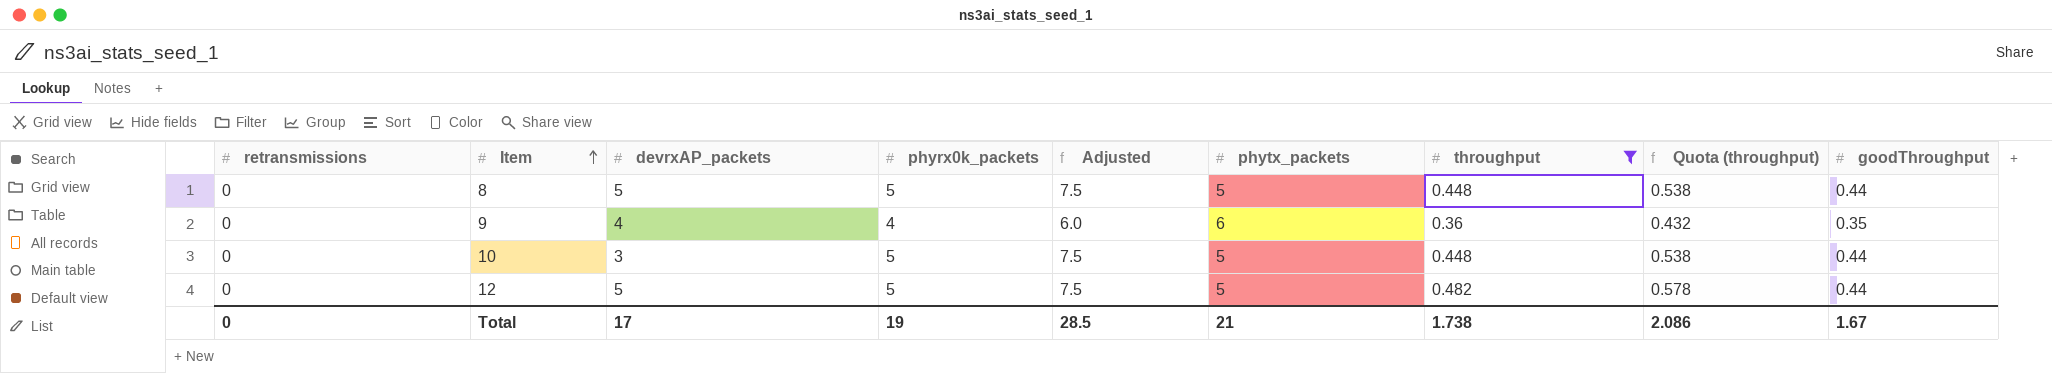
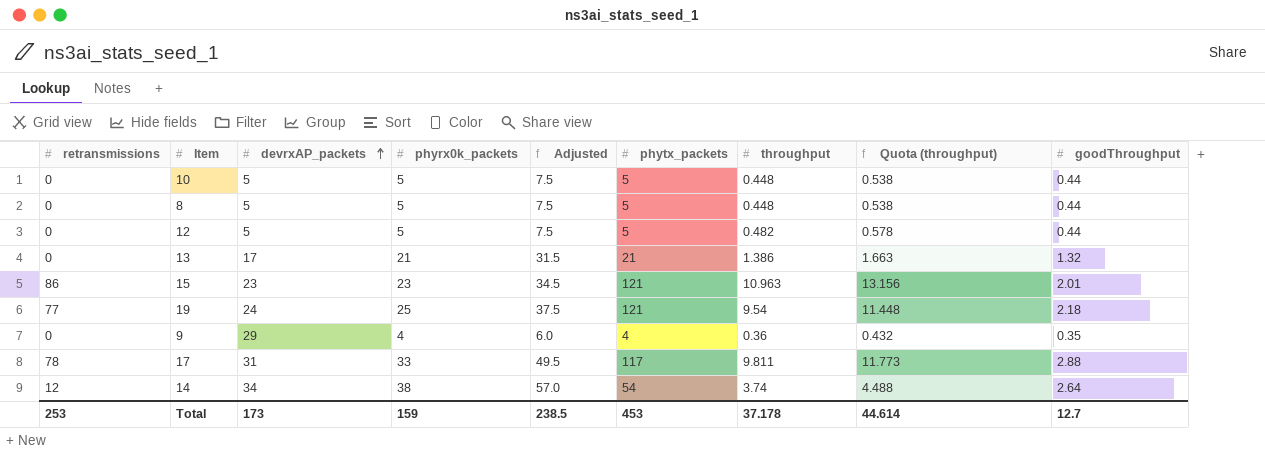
filter: throughput <= 0.482 -> none
row order: Item ascending -> devrxAP_packets ascending
10 | devrxAP_packets: 3 -> 5
9 | devrxAP_packets: 4 -> 29
9 | phytx_packets: 6 -> 4
Total | retransmissions: 0 -> 253
Total | devrxAP_packets: 17 -> 173
Total | phyrx0k_packets: 19 -> 159
Total | Adjusted: 28.5 -> 238.5
Total | phytx_packets: 21 -> 453
Total | throughput: 1.738 -> 37.178
Total | Quota (throughput): 2.086 -> 44.614
Total | goodThroughput: 1.67 -> 12.7

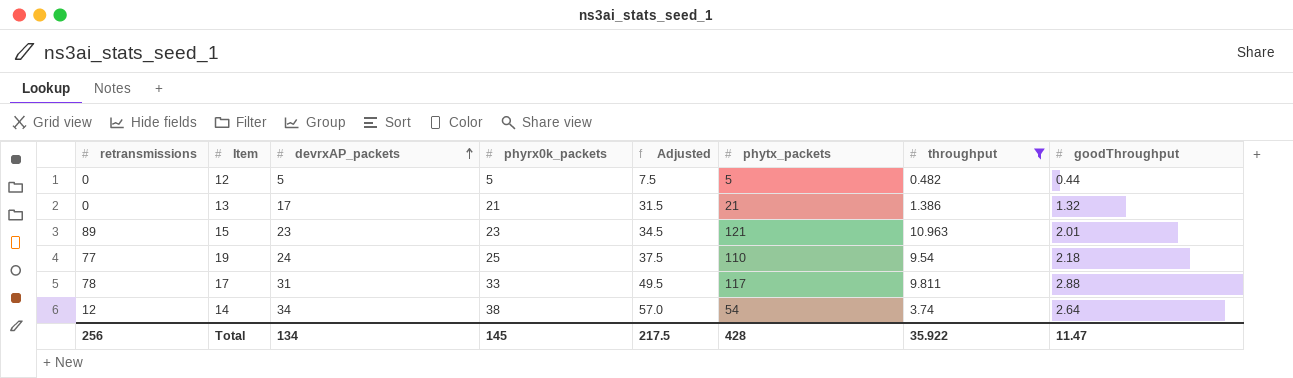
filter: none -> throughput >= 0.482
column Quota (throughput) | formula: [throughput] * 1.2 -> none
15 | retransmissions: 86 -> 89
19 | phytx_packets: 121 -> 110
Total | retransmissions: 253 -> 256
Total | devrxAP_packets: 173 -> 134
Total | phyrx0k_packets: 159 -> 145
Total | Adjusted: 238.5 -> 217.5
Total | phytx_packets: 453 -> 428
Total | throughput: 37.178 -> 35.922
Total | goodThroughput: 12.7 -> 11.47

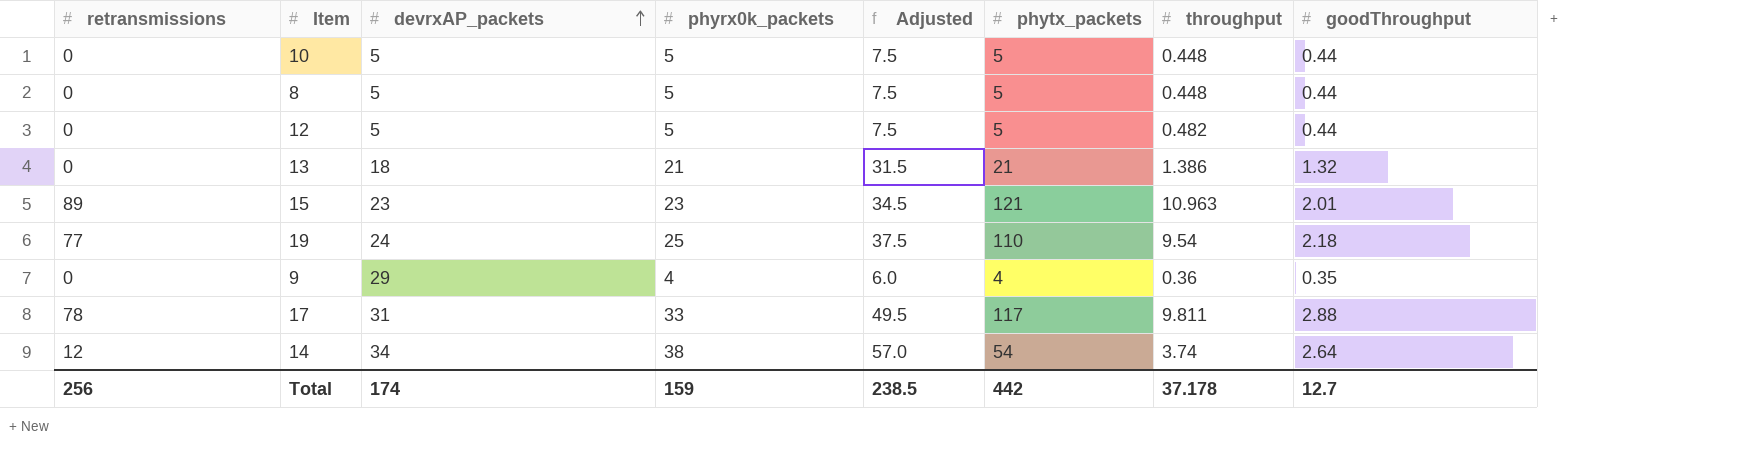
filter: throughput >= 0.482 -> none
13 | devrxAP_packets: 17 -> 18
Total | devrxAP_packets: 134 -> 174
Total | phyrx0k_packets: 145 -> 159
Total | Adjusted: 217.5 -> 238.5
Total | phytx_packets: 428 -> 442
Total | throughput: 35.922 -> 37.178
Total | goodThroughput: 11.47 -> 12.7

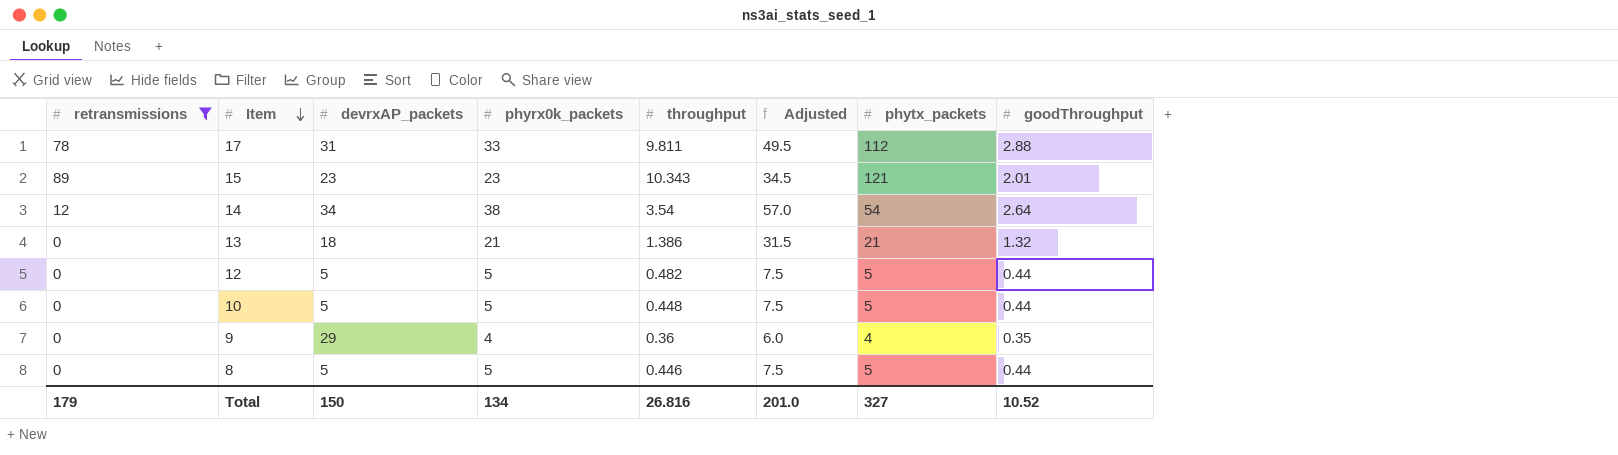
filter: none -> retransmissions != 77
row order: devrxAP_packets ascending -> Item descending
column throughput | position: 7 -> 5
17 | phytx_packets: 117 -> 112
15 | throughput: 10.963 -> 10.343
14 | throughput: 3.74 -> 3.54
8 | throughput: 0.448 -> 0.446
Total | retransmissions: 256 -> 179
Total | devrxAP_packets: 174 -> 150
Total | phyrx0k_packets: 159 -> 134
Total | throughput: 37.178 -> 26.816
Total | Adjusted: 238.5 -> 201.0
Total | phytx_packets: 442 -> 327
Total | goodThroughput: 12.7 -> 10.52

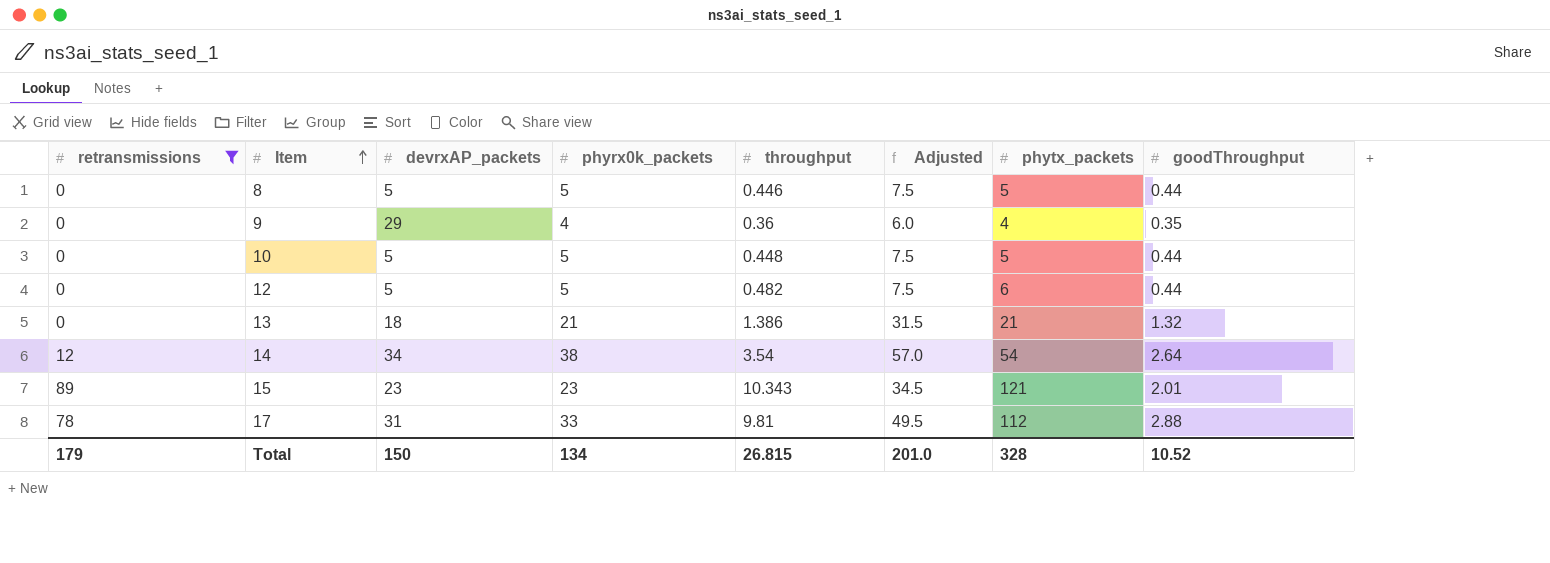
row order: Item descending -> Item ascending
12 | phytx_packets: 5 -> 6
17 | throughput: 9.811 -> 9.81
Total | throughput: 26.816 -> 26.815
Total | phytx_packets: 327 -> 328

